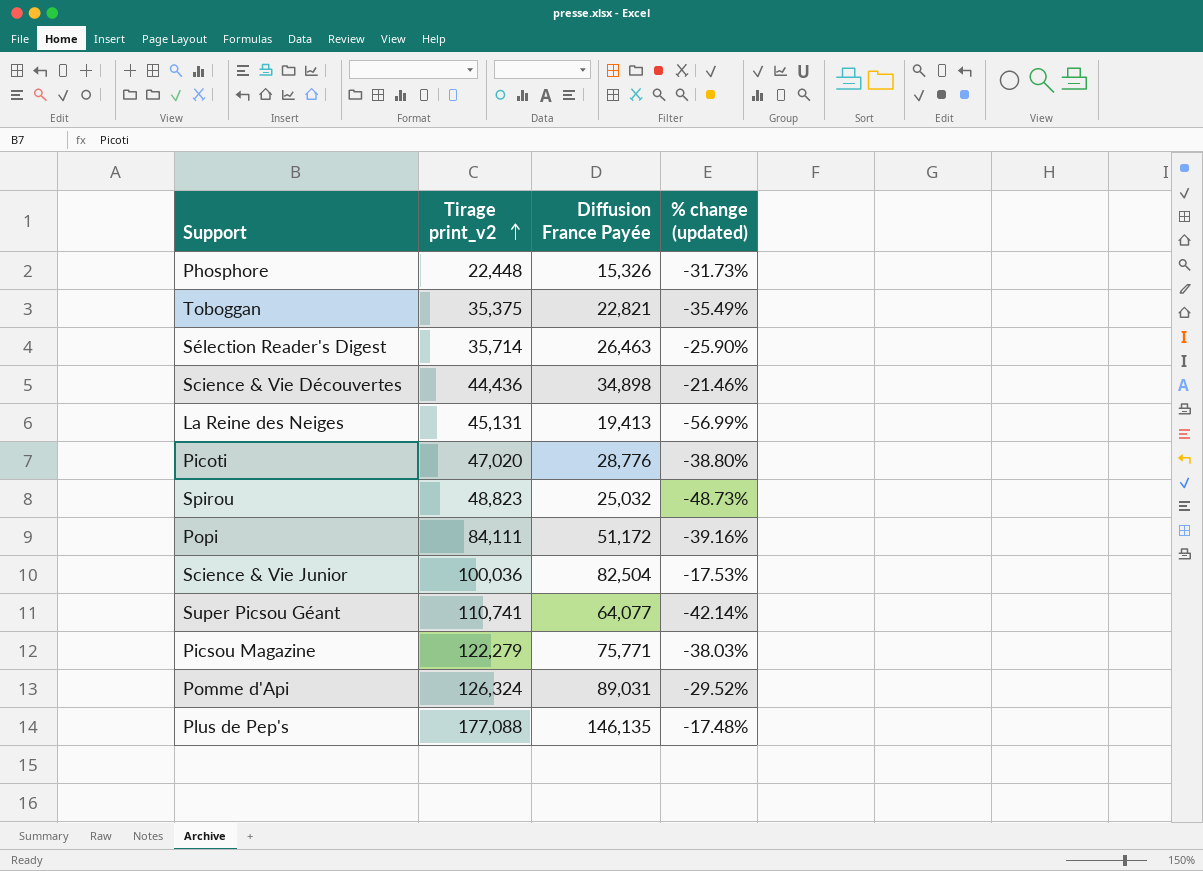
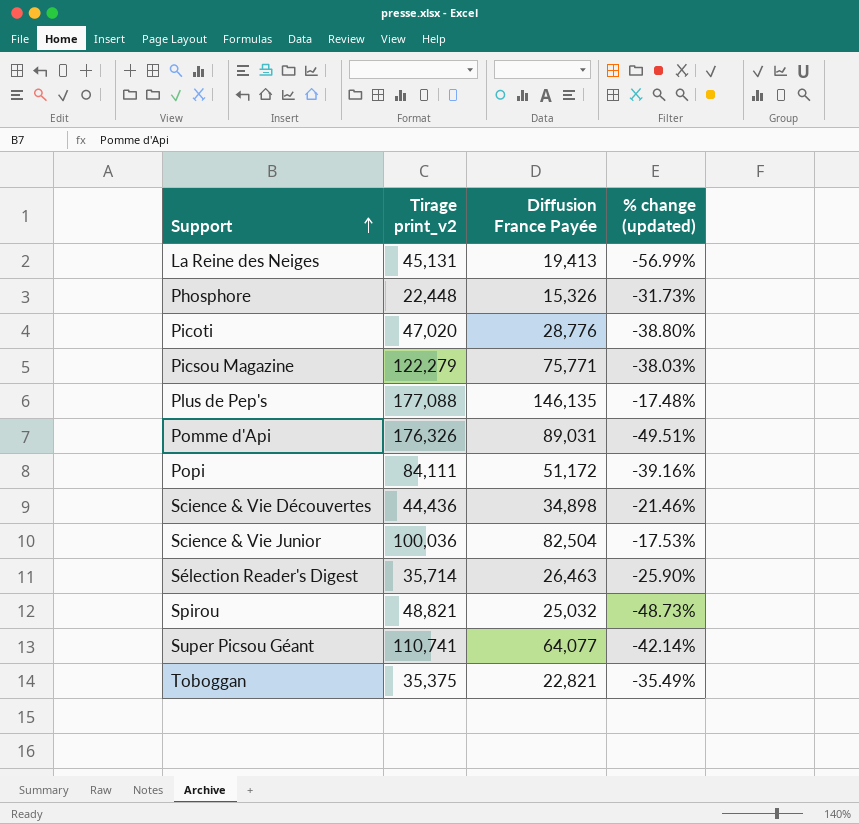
row order: Tirage print_v2 ascending -> Support ascending
Pomme d'Api | Tirage print_v2: 126,324 -> 176,326
Pomme d'Api | % change (updated): -29.52% -> -49.51%
Spirou | Tirage print_v2: 48,823 -> 48,821

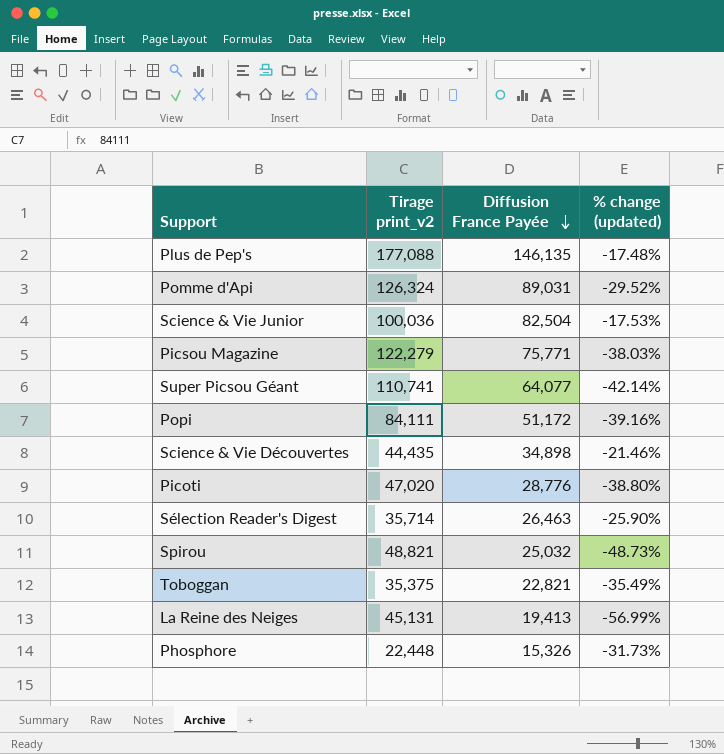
row order: Support ascending -> Diffusion France Payée descending
Pomme d'Api | Tirage print_v2: 176,326 -> 126,324
Pomme d'Api | % change (updated): -49.51% -> -29.52%
Science & Vie Découvertes | Tirage print_v2: 44,436 -> 44,435

